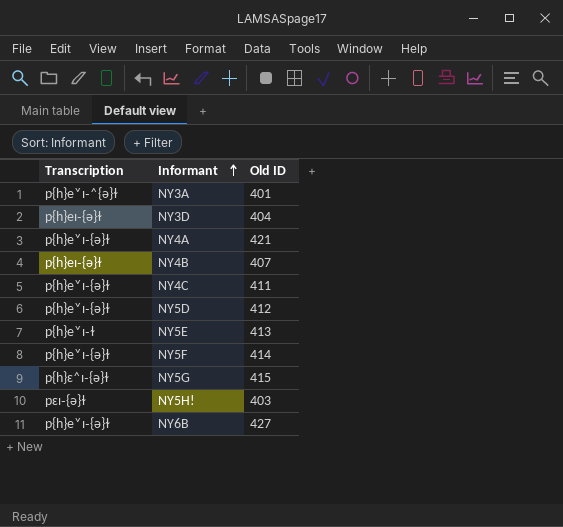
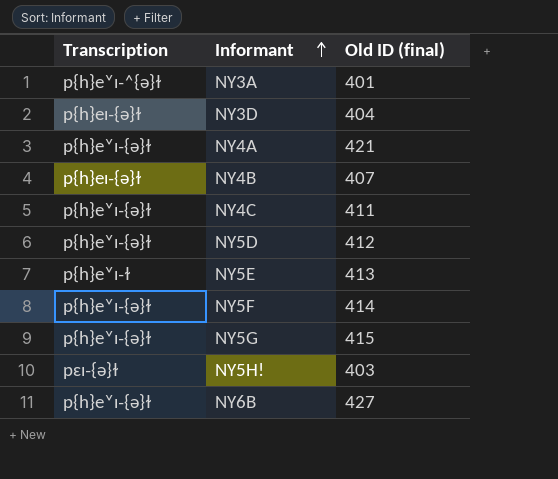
column name: Old ID -> Old ID (final)
NY5G | Transcription: p{h}ɛ˄ɪ˗{ə}ɫ -> p{h}e˅ɪ˗{ə}ɫ

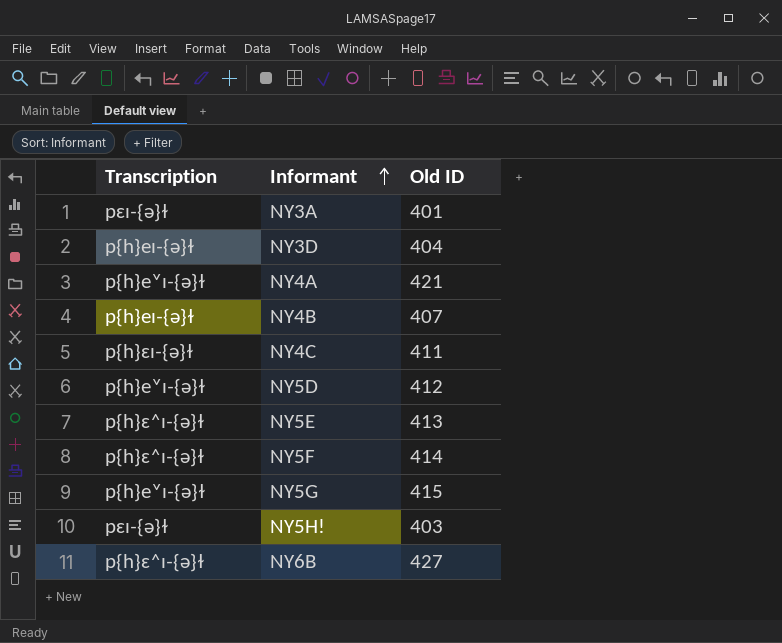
column name: Old ID (final) -> Old ID
NY3A | Transcription: p{h}e˅ɪ˗˄{ə}ɫ -> pɛɪ˗{ə}ɫ
NY4C | Transcription: p{h}e˅ɪ˗{ə}ɫ -> p{h}ɛɪ˗{ə}ɫ
NY5E | Transcription: p{h}e˅ɪ˗ɫ -> p{h}ɛ˄ɪ˗{ə}ɫ
NY5F | Transcription: p{h}e˅ɪ˗{ə}ɫ -> p{h}ɛ˄ɪ˗{ə}ɫ
NY6B | Transcription: p{h}e˅ɪ˗{ə}ɫ -> p{h}ɛ˄ɪ˗{ə}ɫ

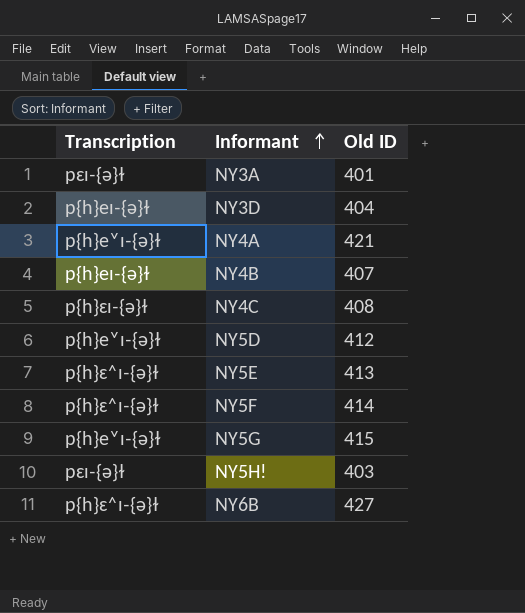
NY4C | Old ID: 411 -> 408

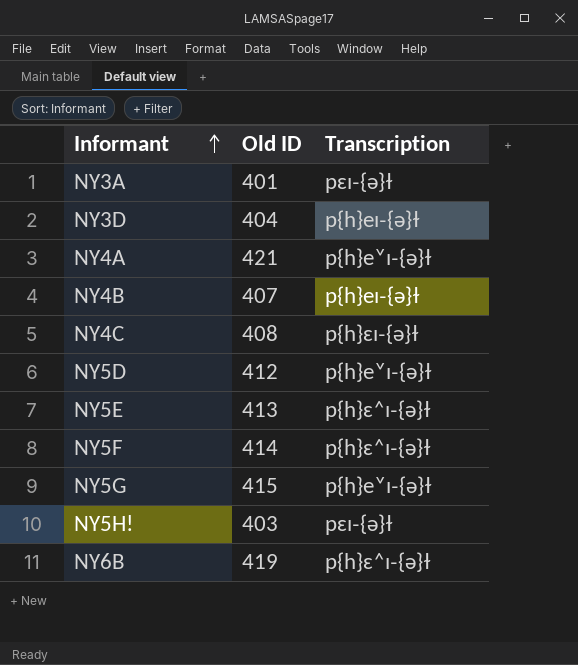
column Transcription | position: 1 -> 3
NY6B | Old ID: 427 -> 419

